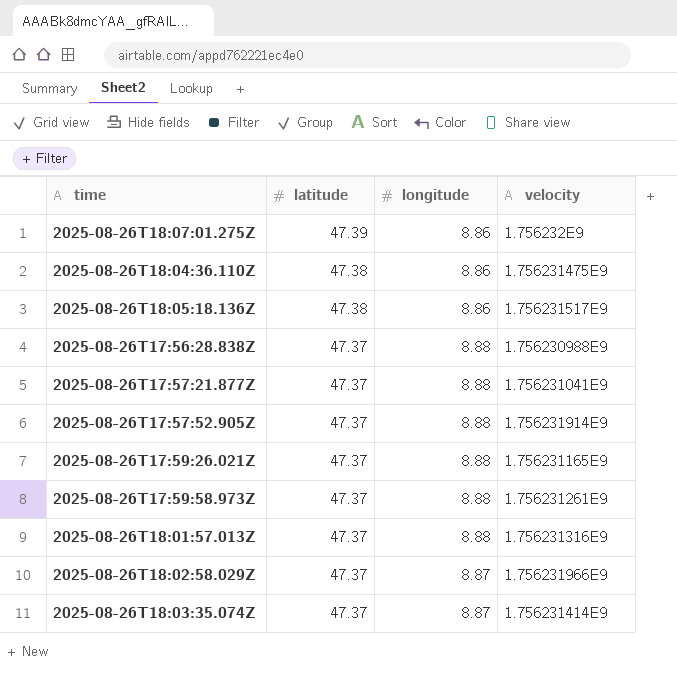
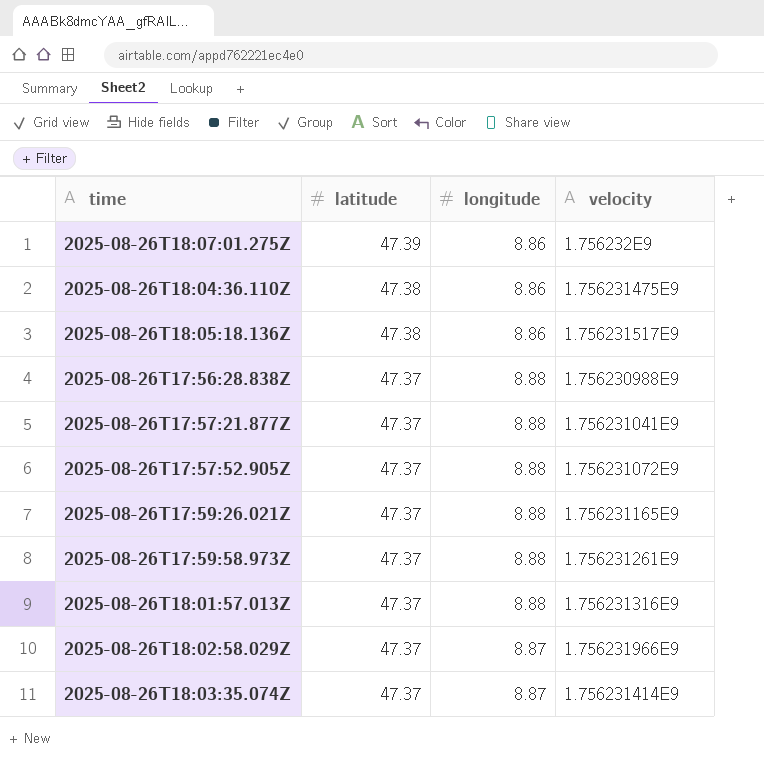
2025-08-26T17:57:52.905Z | velocity: 1.756231914E9 -> 1.756231072E9

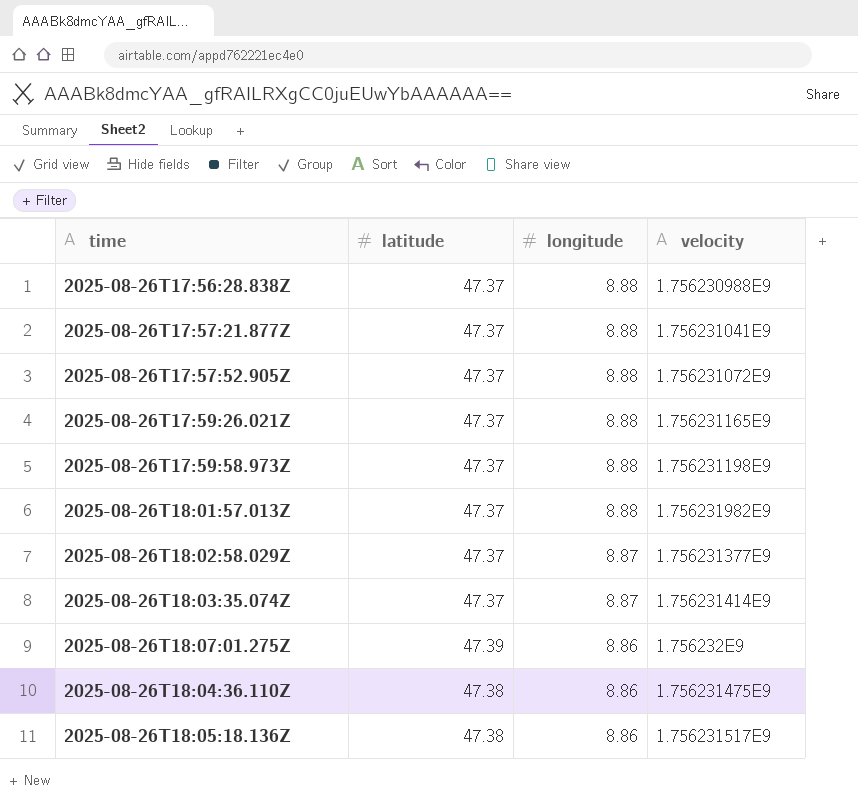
row order: latitude descending -> longitude descending
2025-08-26T17:59:58.973Z | velocity: 1.756231261E9 -> 1.756231198E9
2025-08-26T18:01:57.013Z | velocity: 1.756231316E9 -> 1.756231982E9
2025-08-26T18:02:58.029Z | velocity: 1.756231966E9 -> 1.756231377E9

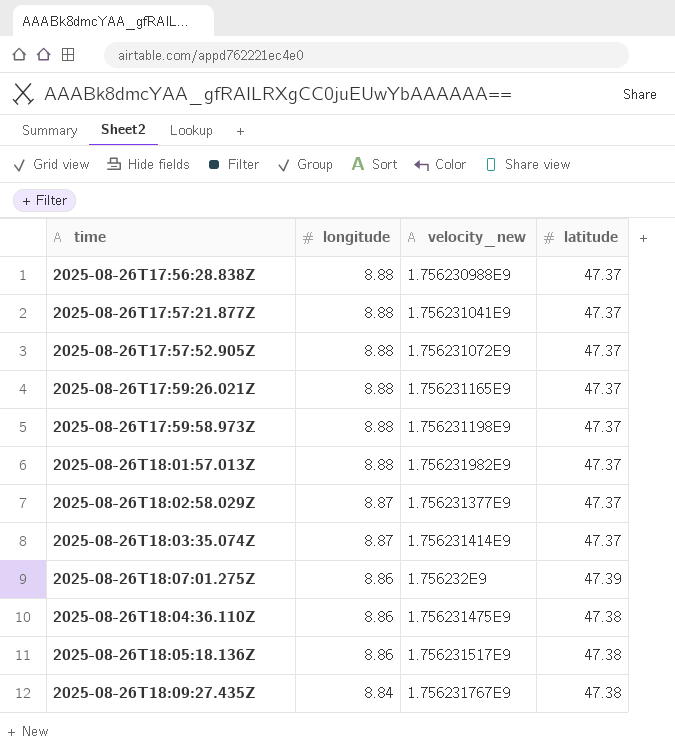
column name: velocity -> velocity_new
column latitude | position: 2 -> 4
row 2025-08-26T18:09:27.435Z: none -> 8.84 | 1.756231767E9 | 47.38

